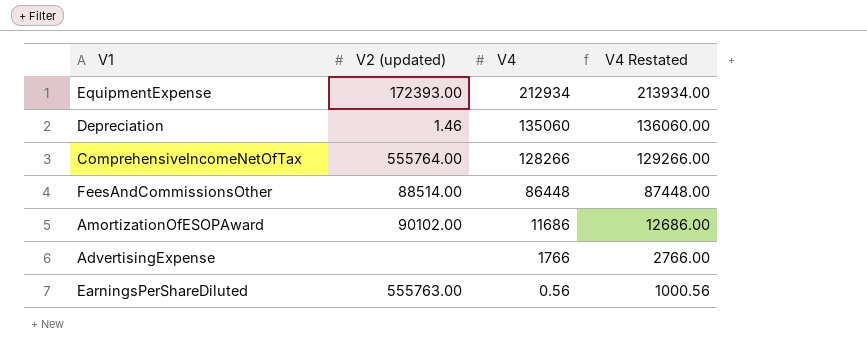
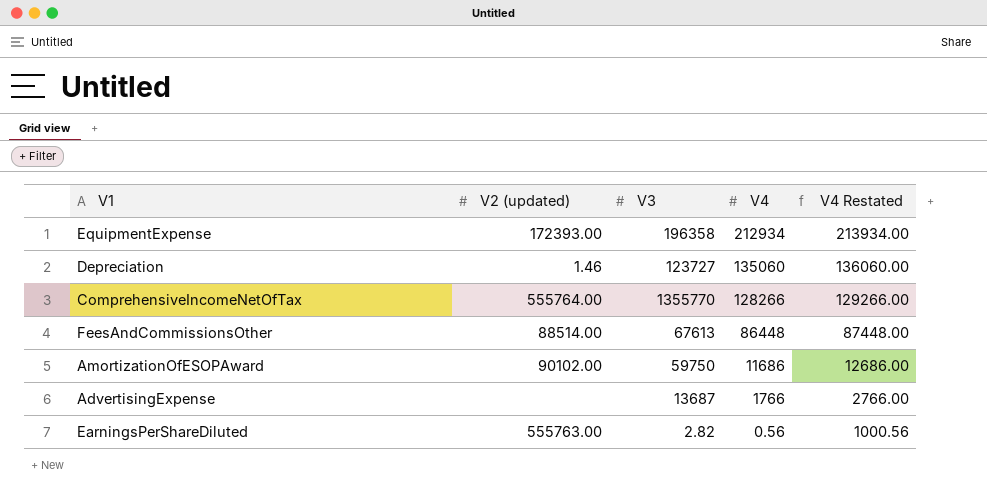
column V3 | position: none -> 3

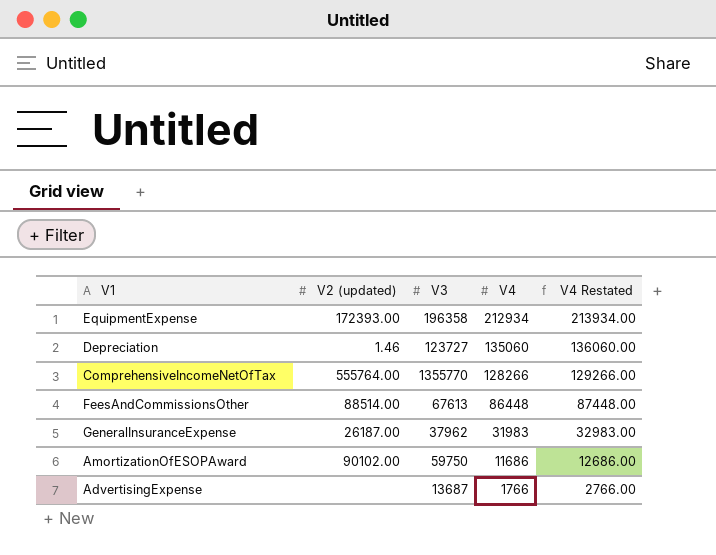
row EarningsPerShareDiluted: 555763.00 | 2.82 | 0.56 | 1000.56 -> none
row GeneralInsuranceExpense: none -> 26187.00 | 37962 | 31983 | 32983.00

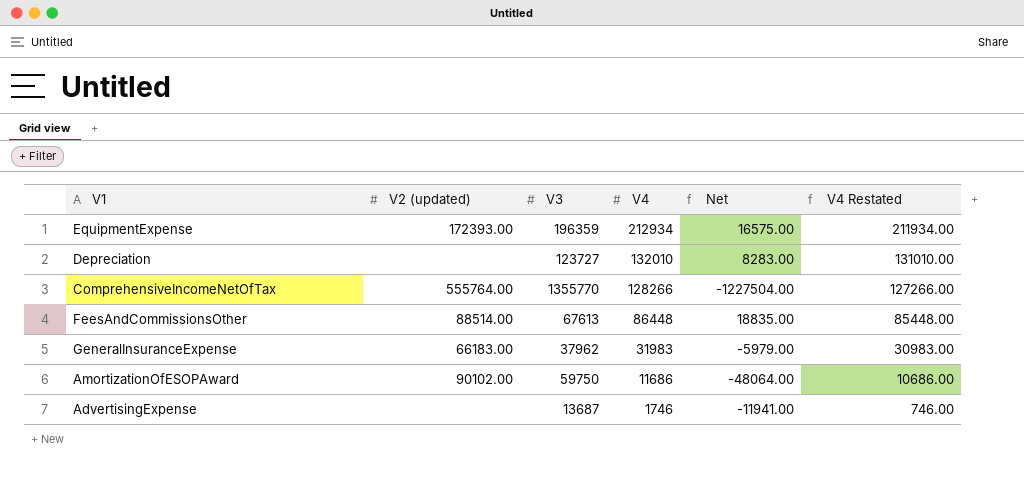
column Net | formula: none -> [V4] - [V3]
column V4 Restated | formula: [V4] + 1000 -> [V4] - 1000
EquipmentExpense | V3: 196358 -> 196359
Depreciation | V2 (updated): 1.46 -> none
Depreciation | V4: 135060 -> 132010
GeneralInsuranceExpense | V2 (updated): 26187.00 -> 66183.00
AdvertisingExpense | V4: 1766 -> 1746

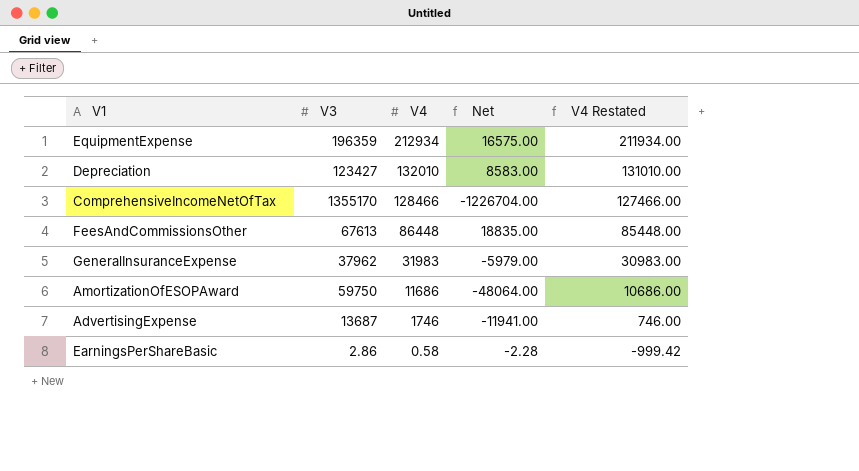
column V2 (updated) | position: 2 -> none
Depreciation | V3: 123727 -> 123427
Depreciation | Net: 8283.00 -> 8583.00
ComprehensiveIncomeNetOfTax | V3: 1355770 -> 1355170
ComprehensiveIncomeNetOfTax | V4: 128266 -> 128466
ComprehensiveIncomeNetOfTax | Net: -1227504.00 -> -1226704.00
ComprehensiveIncomeNetOfTax | V4 Restated: 127266.00 -> 127466.00
row EarningsPerShareBasic: none -> 2.86 | 0.58 | -2.28 | -999.42

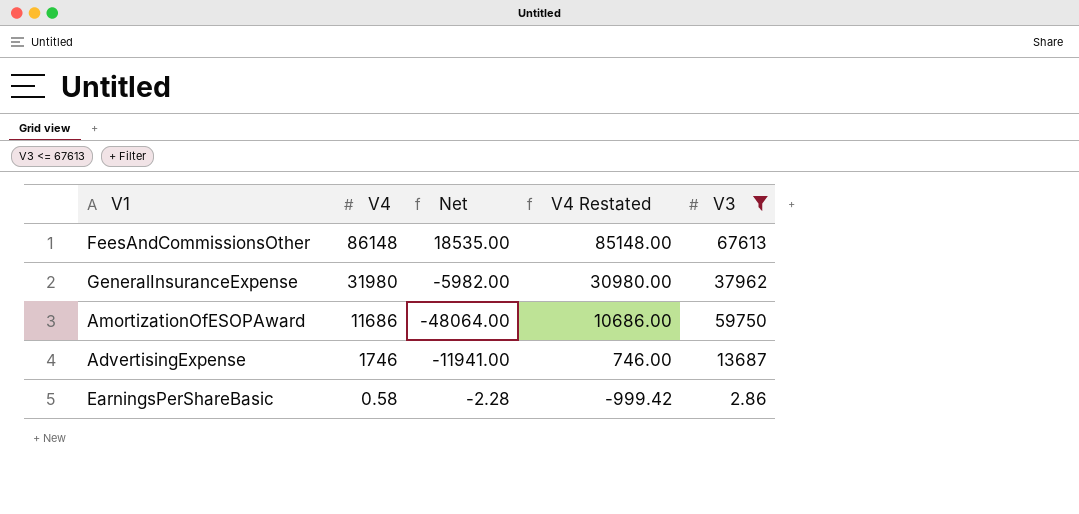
filter: none -> V3 <= 67613
column V3 | position: 2 -> 5
FeesAndCommissionsOther | V4: 86448 -> 86148
FeesAndCommissionsOther | Net: 18835.00 -> 18535.00
FeesAndCommissionsOther | V4 Restated: 85448.00 -> 85148.00
GeneralInsuranceExpense | V4: 31983 -> 31980
GeneralInsuranceExpense | Net: -5979.00 -> -5982.00
GeneralInsuranceExpense | V4 Restated: 30983.00 -> 30980.00

